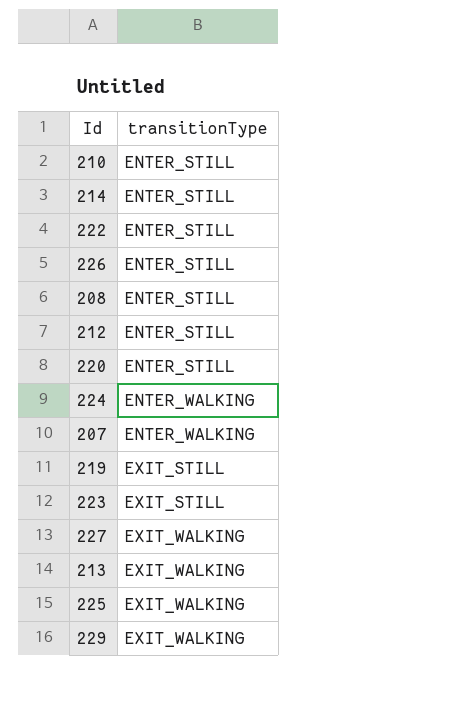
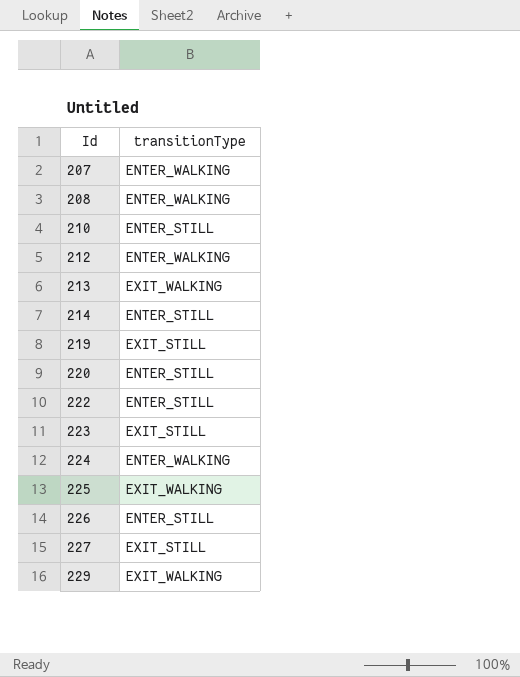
row order: transitionType ascending -> Id ascending
208 | transitionType: ENTER_STILL -> ENTER_WALKING
212 | transitionType: ENTER_STILL -> ENTER_WALKING
227 | transitionType: EXIT_WALKING -> EXIT_STILL

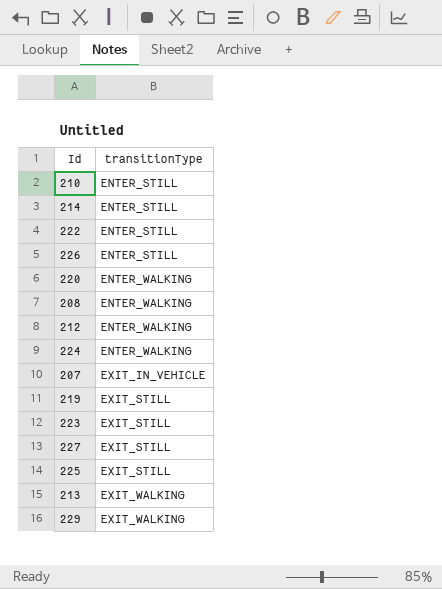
row order: Id ascending -> transitionType ascending
220 | transitionType: ENTER_STILL -> ENTER_WALKING
207 | transitionType: ENTER_WALKING -> EXIT_IN_VEHICLE
225 | transitionType: EXIT_WALKING -> EXIT_STILL

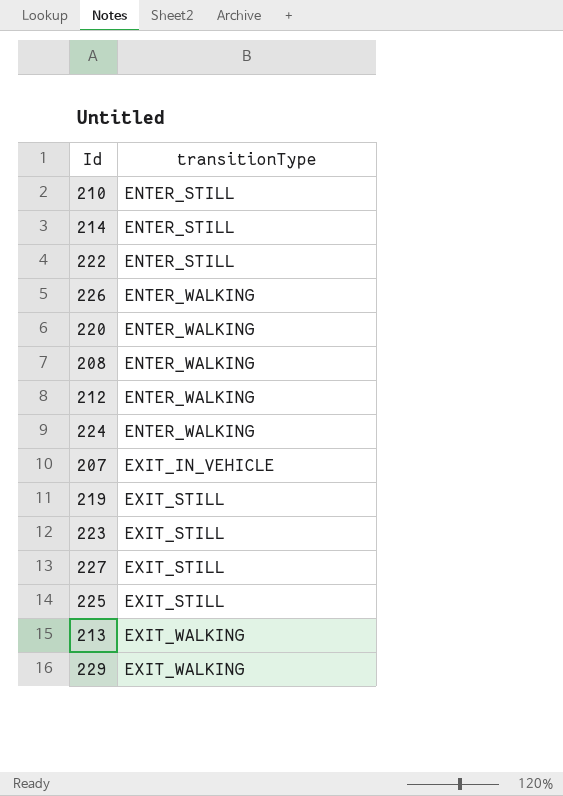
226 | transitionType: ENTER_STILL -> ENTER_WALKING

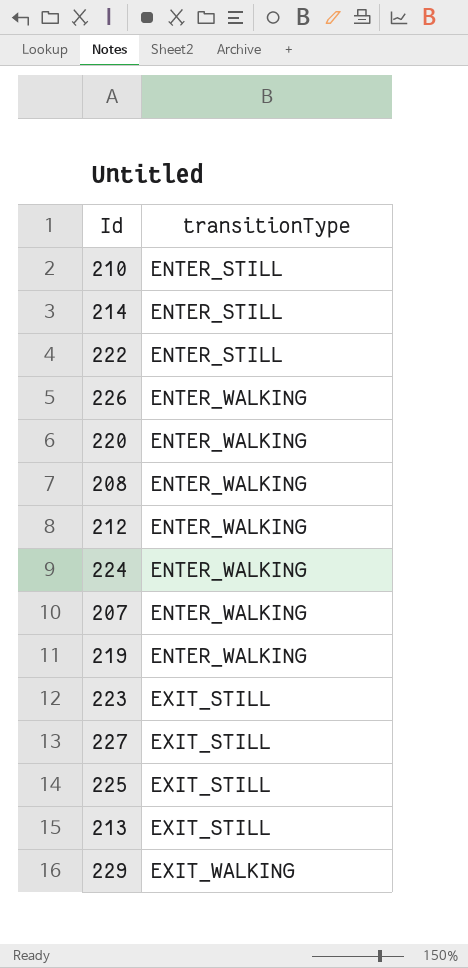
207 | transitionType: EXIT_IN_VEHICLE -> ENTER_WALKING
219 | transitionType: EXIT_STILL -> ENTER_WALKING
213 | transitionType: EXIT_WALKING -> EXIT_STILL

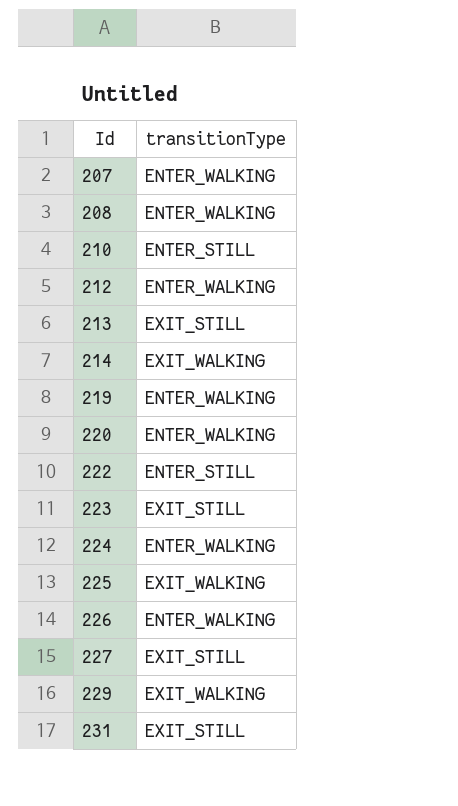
row order: transitionType ascending -> Id ascending
214 | transitionType: ENTER_STILL -> EXIT_WALKING
225 | transitionType: EXIT_STILL -> EXIT_WALKING
row 231: none -> EXIT_STILL

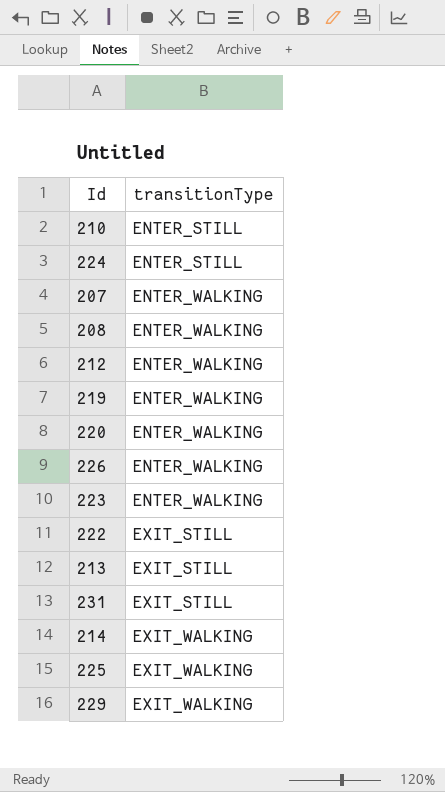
row order: Id ascending -> transitionType ascending
row 227: EXIT_STILL -> none
224 | transitionType: ENTER_WALKING -> ENTER_STILL
223 | transitionType: EXIT_STILL -> ENTER_WALKING
222 | transitionType: ENTER_STILL -> EXIT_STILL

